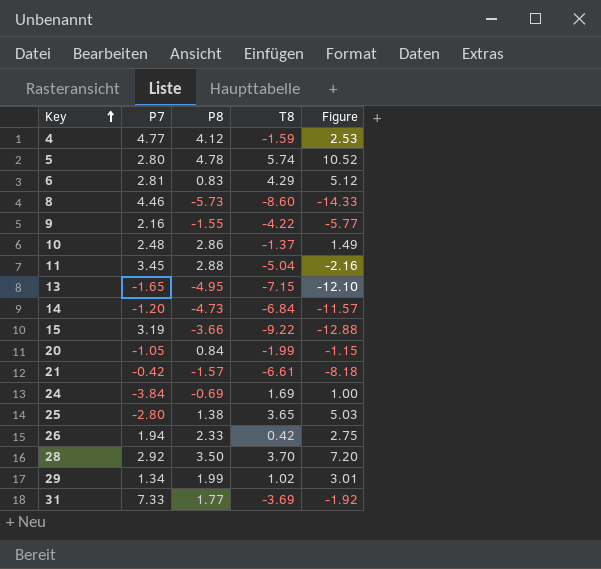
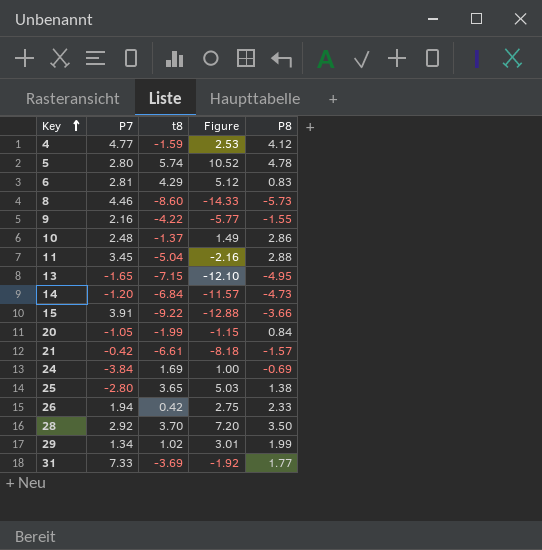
column name: T8 -> t8
column P8 | position: 3 -> 5
15 | P7: 3.19 -> 3.91

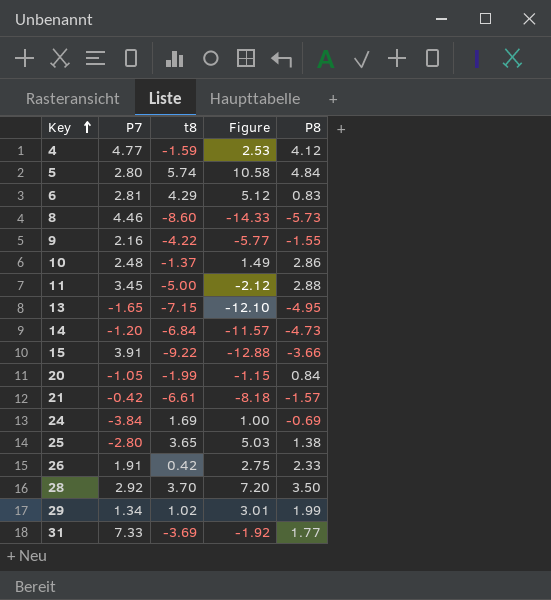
5 | Figure: 10.52 -> 10.58
5 | P8: 4.78 -> 4.84
11 | t8: -5.04 -> -5.00
11 | Figure: -2.16 -> -2.12
26 | P7: 1.94 -> 1.91

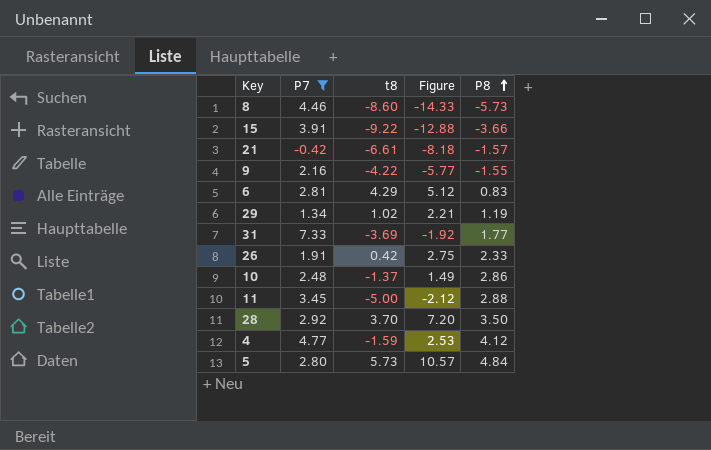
filter: none -> P7 >= -0.42
row order: Key ascending -> P8 ascending
29 | Figure: 3.01 -> 2.21
29 | P8: 1.99 -> 1.19
5 | t8: 5.74 -> 5.73
5 | Figure: 10.58 -> 10.57

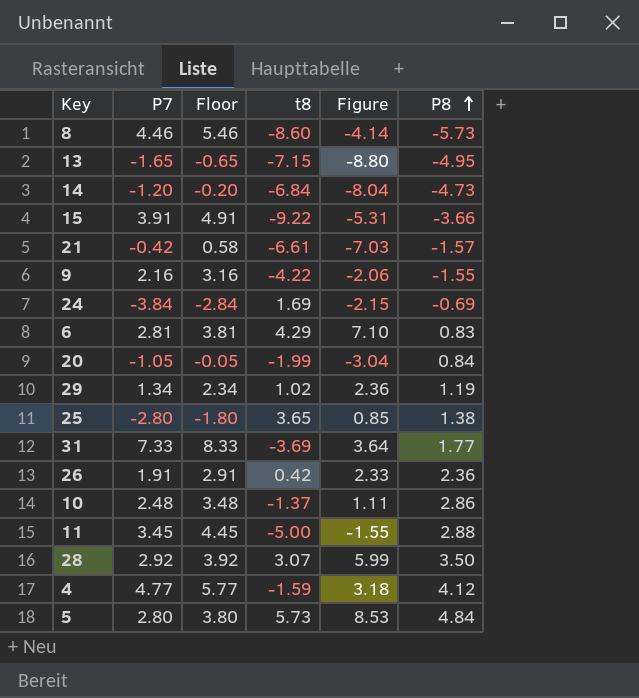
filter: P7 >= -0.42 -> none
column Floor | formula: none -> [P7] + 1
column Figure | formula: [t8] + [P8] -> [P7] + [t8]
26 | P8: 2.33 -> 2.36
28 | t8: 3.70 -> 3.07

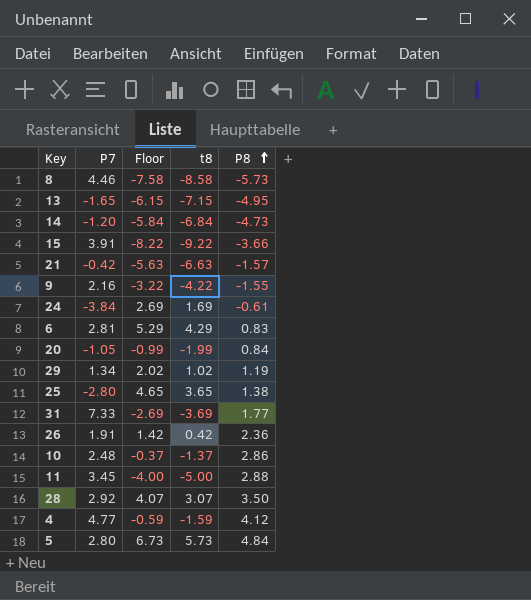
column Figure | formula: [P7] + [t8] -> none
column Floor | formula: [P7] + 1 -> [t8] + 1
8 | t8: -8.60 -> -8.58
21 | t8: -6.61 -> -6.63
24 | P8: -0.69 -> -0.61

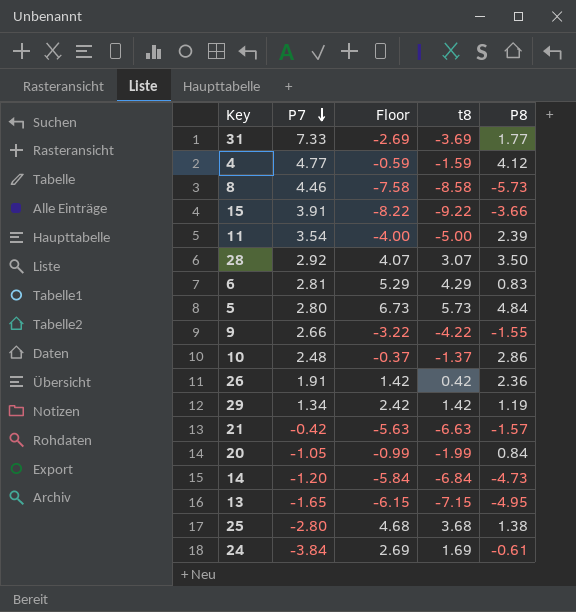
row order: P8 ascending -> P7 descending
11 | P7: 3.45 -> 3.54
11 | P8: 2.88 -> 2.39
9 | P7: 2.16 -> 2.66
29 | Floor: 2.02 -> 2.42
29 | t8: 1.02 -> 1.42
25 | Floor: 4.65 -> 4.68
25 | t8: 3.65 -> 3.68

